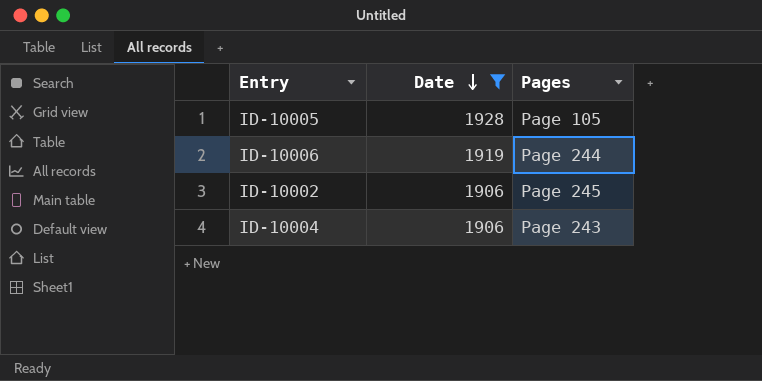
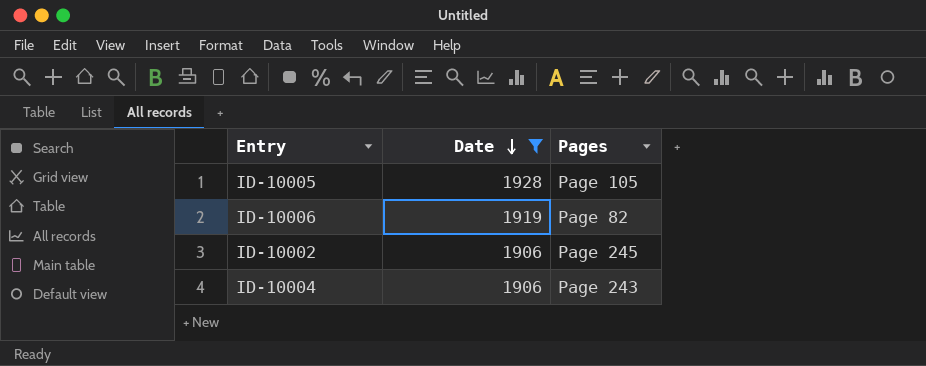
ID-10006 | Pages: Page 244 -> Page 82

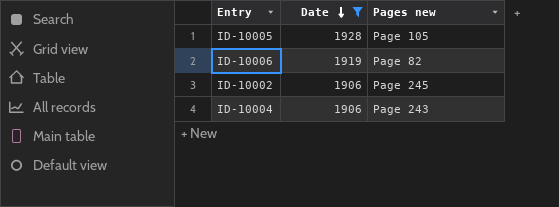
column name: Pages -> Pages new

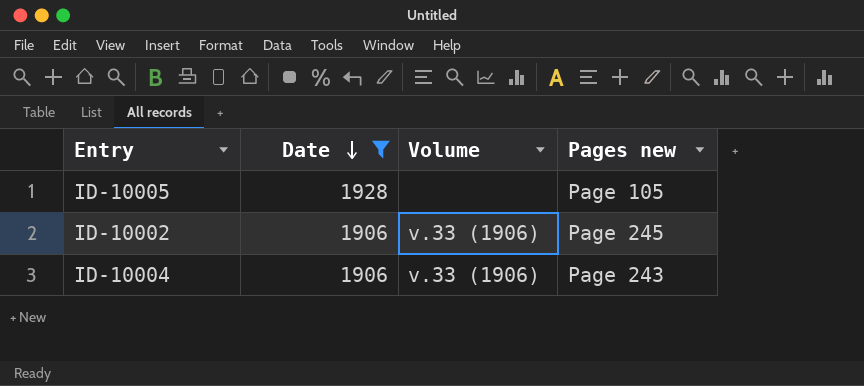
column Volume | position: none -> 3
row ID-10006: 1919 | Page 82 -> none

